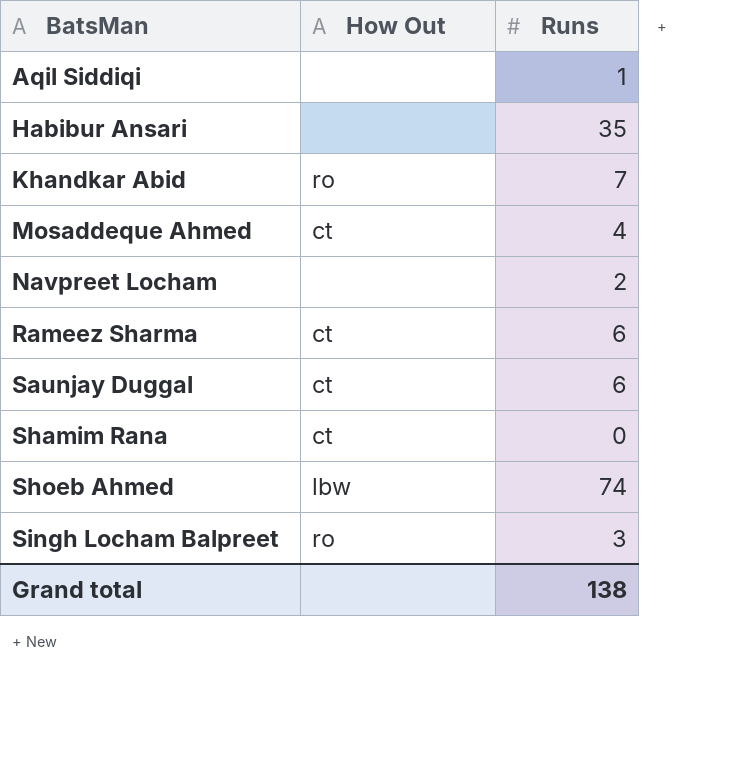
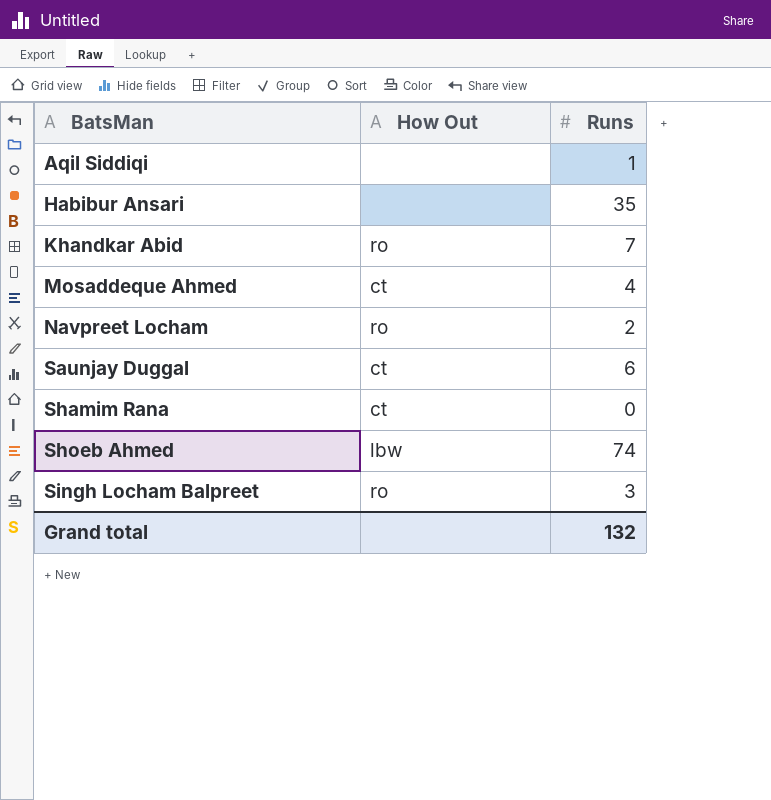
row Rameez Sharma: ct | 6 -> none
Navpreet Locham | How Out: none -> ro
Grand total | Runs: 138 -> 132

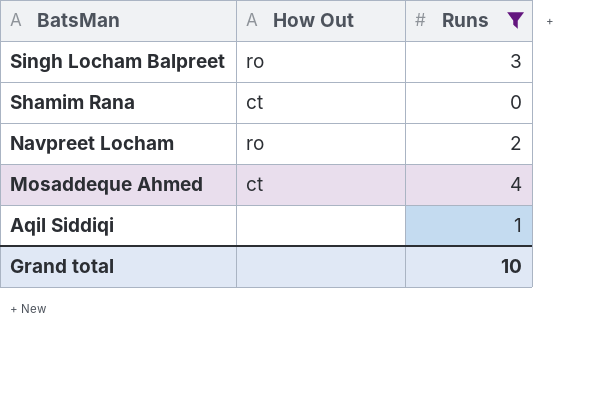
filter: none -> Runs <= 4
row order: BatsMan ascending -> BatsMan descending
Grand total | Runs: 132 -> 10

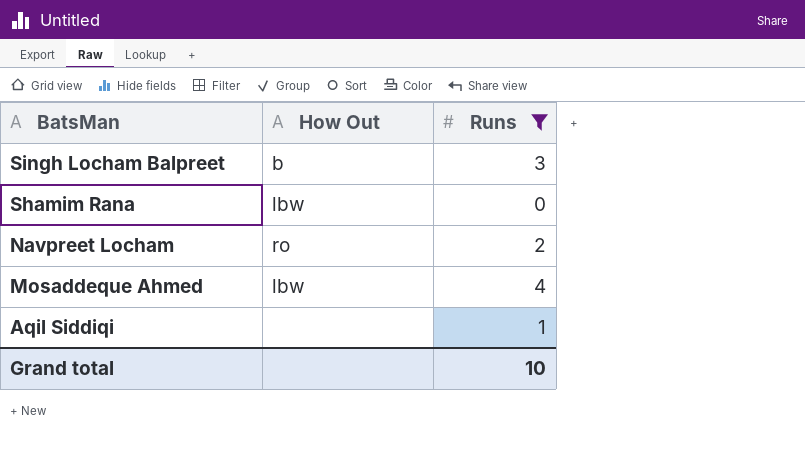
Singh Locham Balpreet | How Out: ro -> b
Shamim Rana | How Out: ct -> lbw
Mosaddeque Ahmed | How Out: ct -> lbw

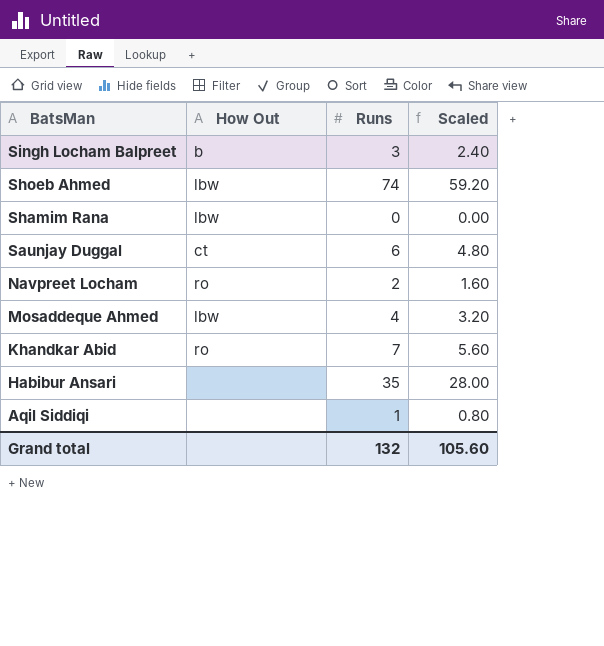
filter: Runs <= 4 -> none
column Scaled | formula: none -> [Runs] * 0.8
Grand total | Runs: 10 -> 132

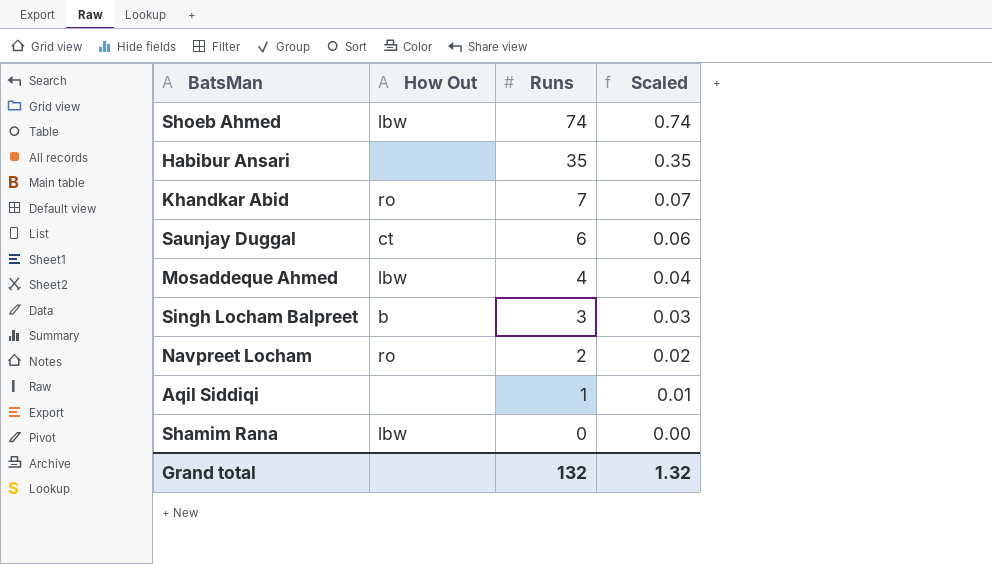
row order: BatsMan descending -> Runs descending
column Scaled | formula: [Runs] * 0.8 -> [Runs] * 0.01
Grand total | Scaled: 105.60 -> 1.32

